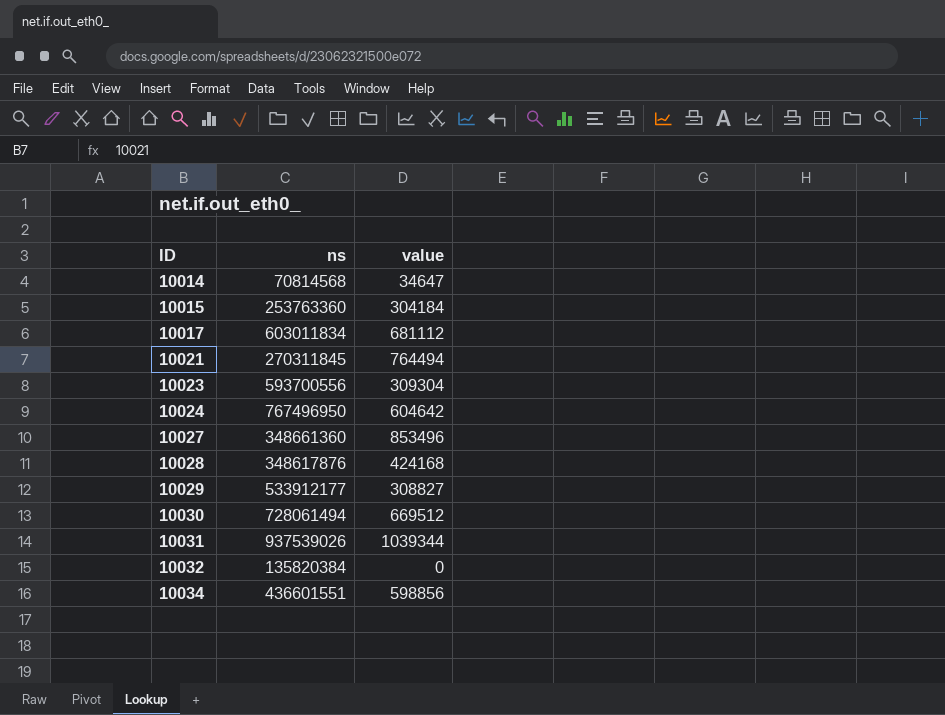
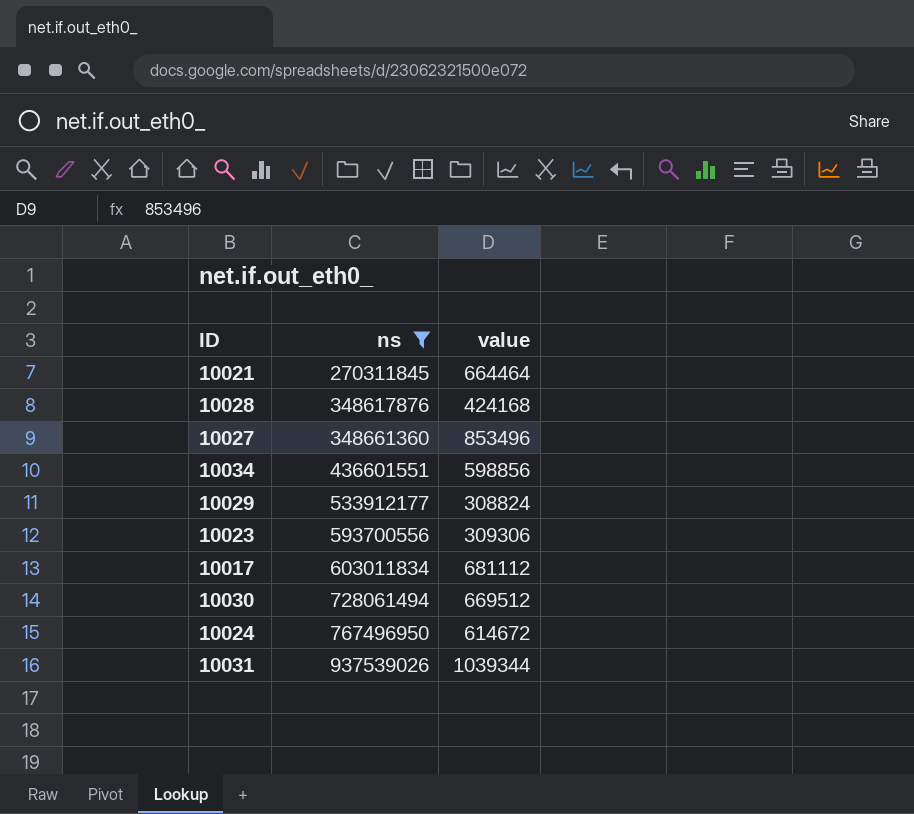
filter: none -> ns >= 270311845
row order: ID ascending -> ns ascending
10021 | value: 764494 -> 664464
10029 | value: 308827 -> 308824
10023 | value: 309304 -> 309306
10024 | value: 604642 -> 614672

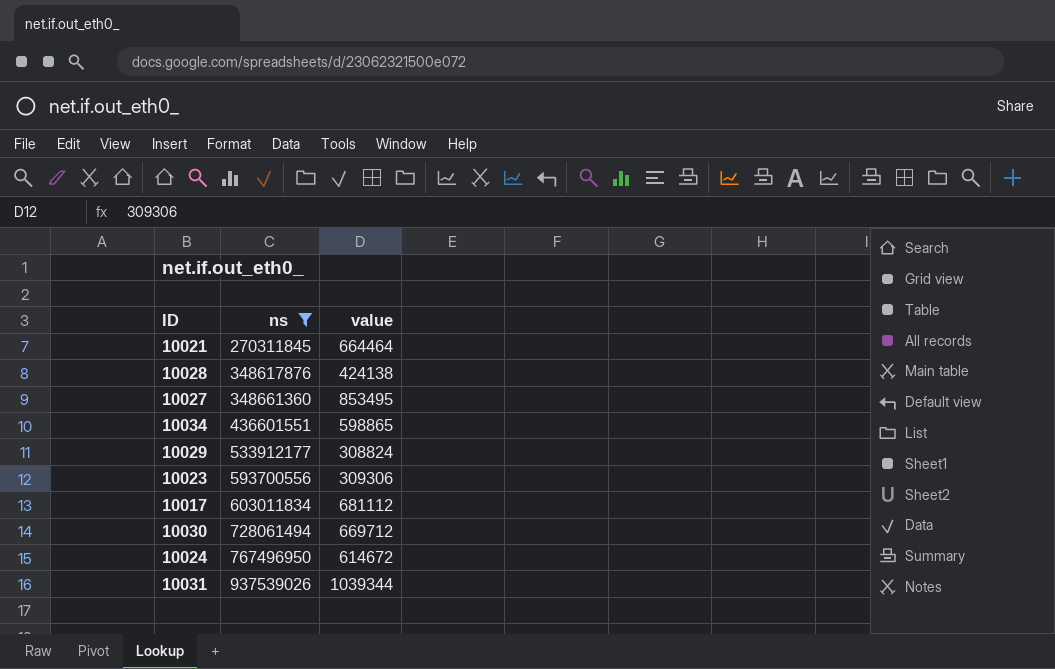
10028 | value: 424168 -> 424138
10027 | value: 853496 -> 853495
10034 | value: 598856 -> 598865
10030 | value: 669512 -> 669712

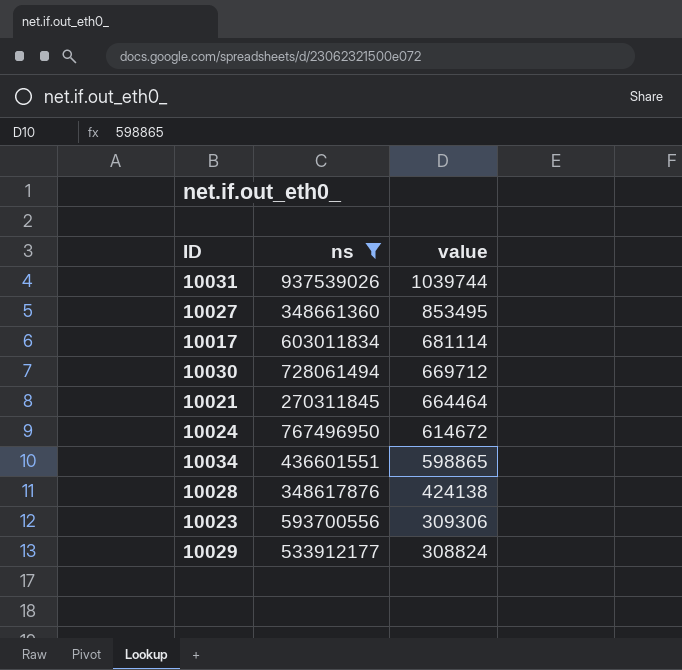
row order: ns ascending -> value descending
10031 | value: 1039344 -> 1039744
10017 | value: 681112 -> 681114

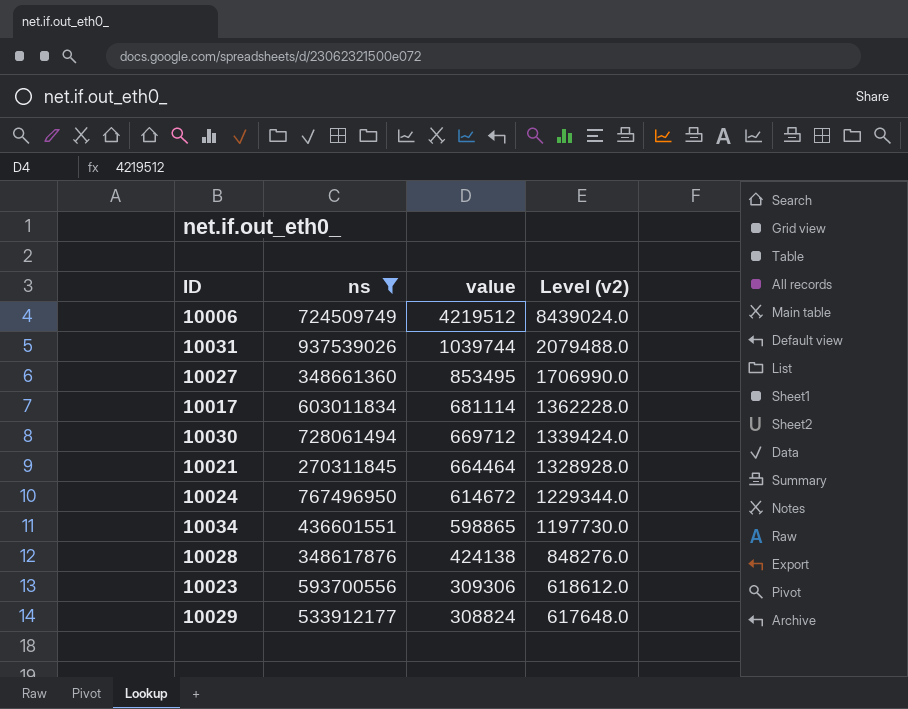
column Level (v2) | formula: none -> [value] * 2
row 10006: none -> 724509749 | 4219512 | 8439024.0

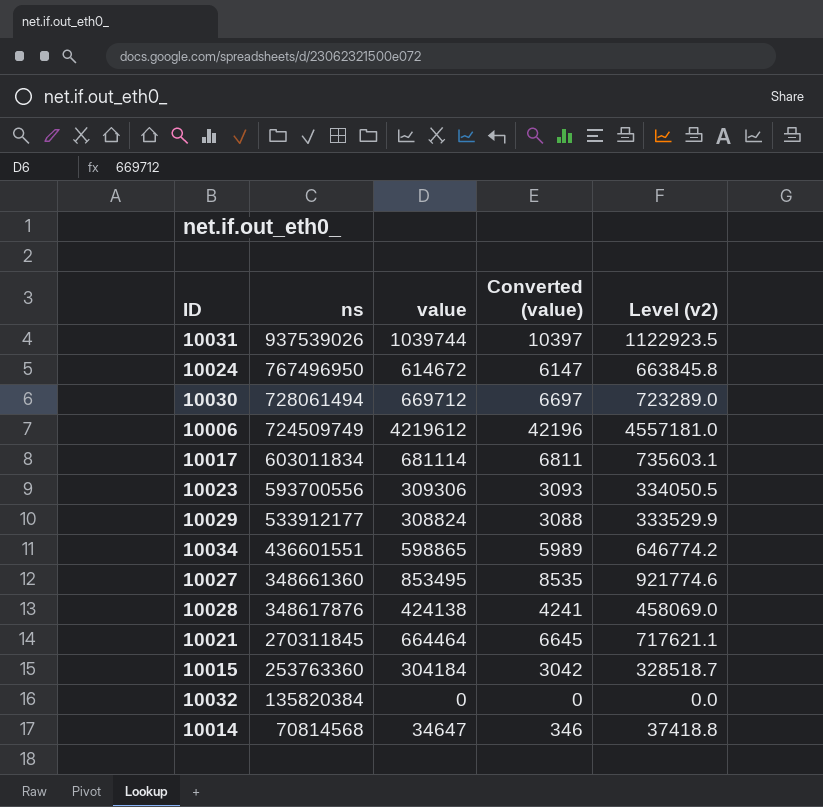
filter: ns >= 270311845 -> none
row order: value descending -> ns descending
column Converted (value) | formula: none -> [value] * 0.01
column Level (v2) | formula: [value] * 2 -> [value] * 1.08
10006 | value: 4219512 -> 4219612

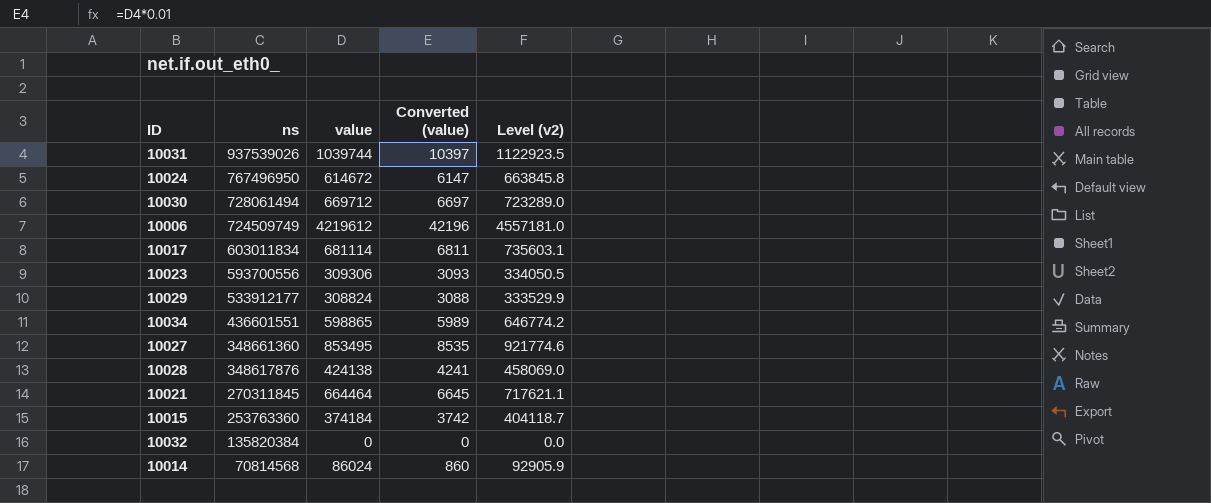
10015 | value: 304184 -> 374184
10015 | Converted (value): 3042 -> 3742
10015 | Level (v2): 328518.7 -> 404118.7
10014 | value: 34647 -> 86024
10014 | Converted (value): 346 -> 860
10014 | Level (v2): 37418.8 -> 92905.9

